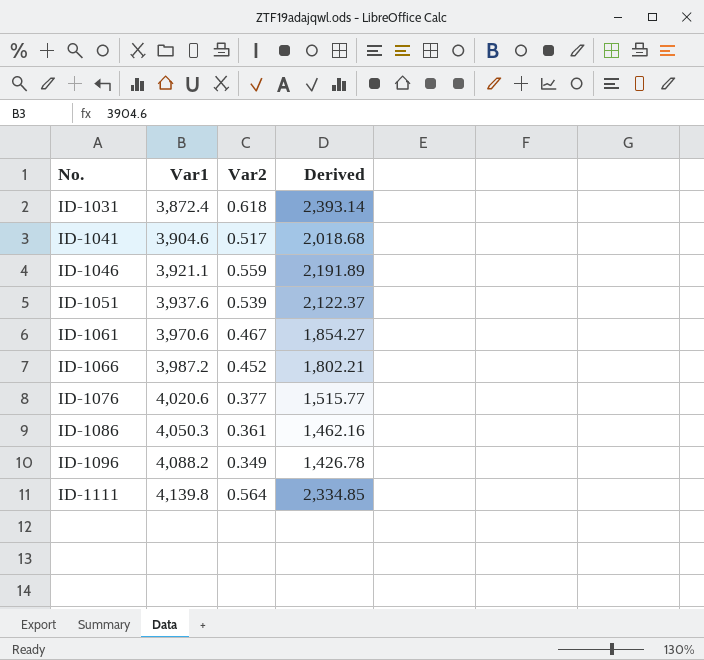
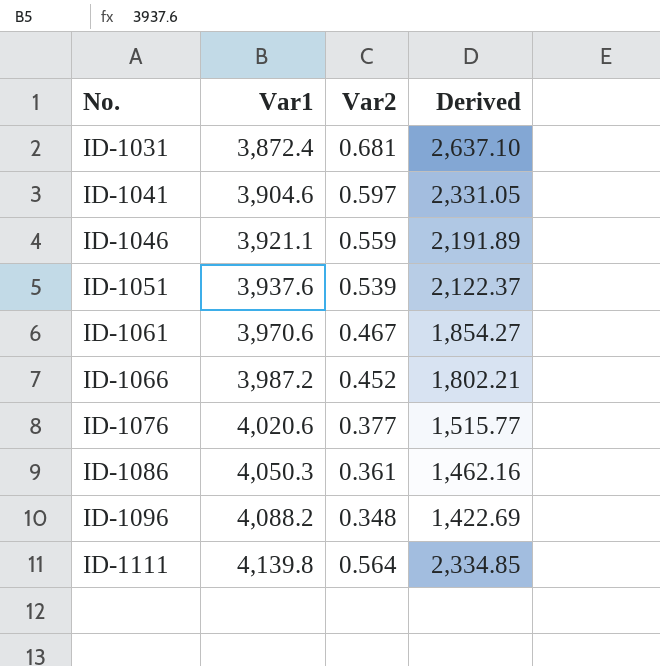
ID-1031 | Var2: 0.618 -> 0.681
ID-1031 | Derived: 2,393.14 -> 2,637.10
ID-1041 | Var2: 0.517 -> 0.597
ID-1041 | Derived: 2,018.68 -> 2,331.05
ID-1096 | Var2: 0.349 -> 0.348
ID-1096 | Derived: 1,426.78 -> 1,422.69

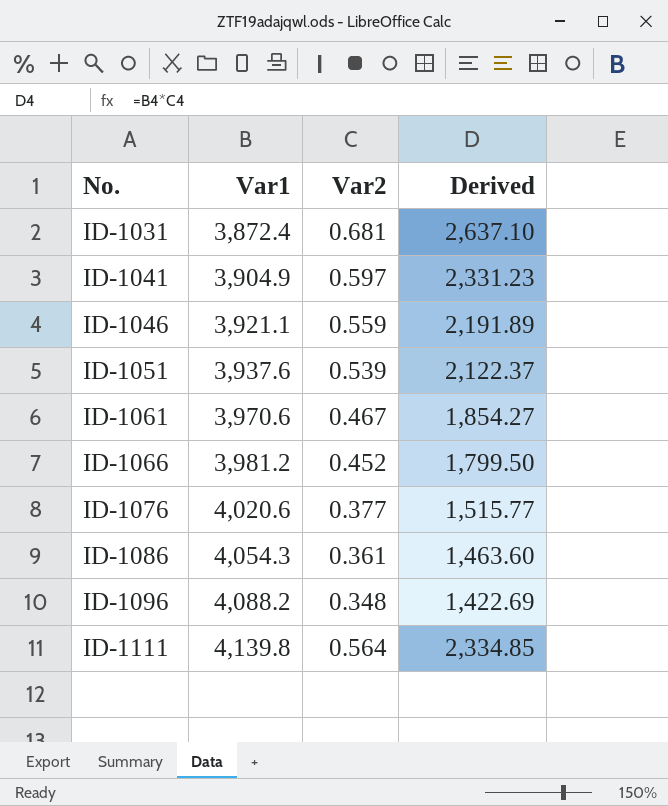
ID-1041 | Var1: 3,904.6 -> 3,904.9
ID-1041 | Derived: 2,331.05 -> 2,331.23
ID-1066 | Var1: 3,987.2 -> 3,981.2
ID-1066 | Derived: 1,802.21 -> 1,799.50
ID-1086 | Var1: 4,050.3 -> 4,054.3
ID-1086 | Derived: 1,462.16 -> 1,463.60

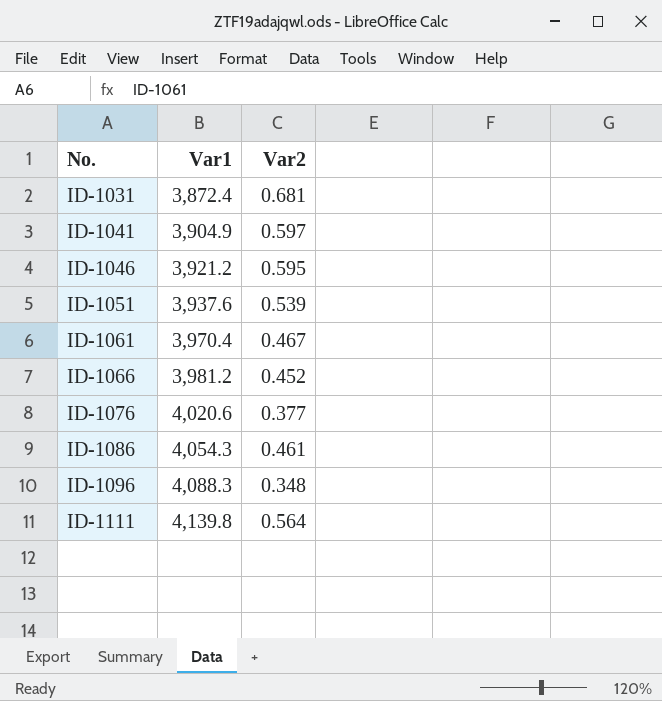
column Derived | formula: [Var1] * [Var2] -> none
ID-1046 | Var1: 3,921.1 -> 3,921.2
ID-1046 | Var2: 0.559 -> 0.595
ID-1061 | Var1: 3,970.6 -> 3,970.4
ID-1086 | Var2: 0.361 -> 0.461
ID-1096 | Var1: 4,088.2 -> 4,088.3

